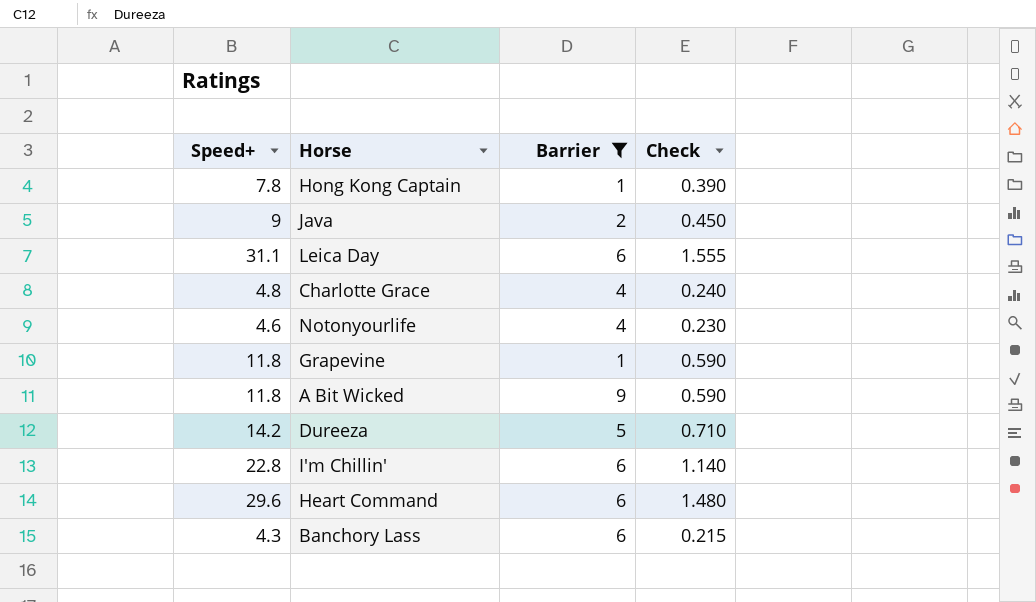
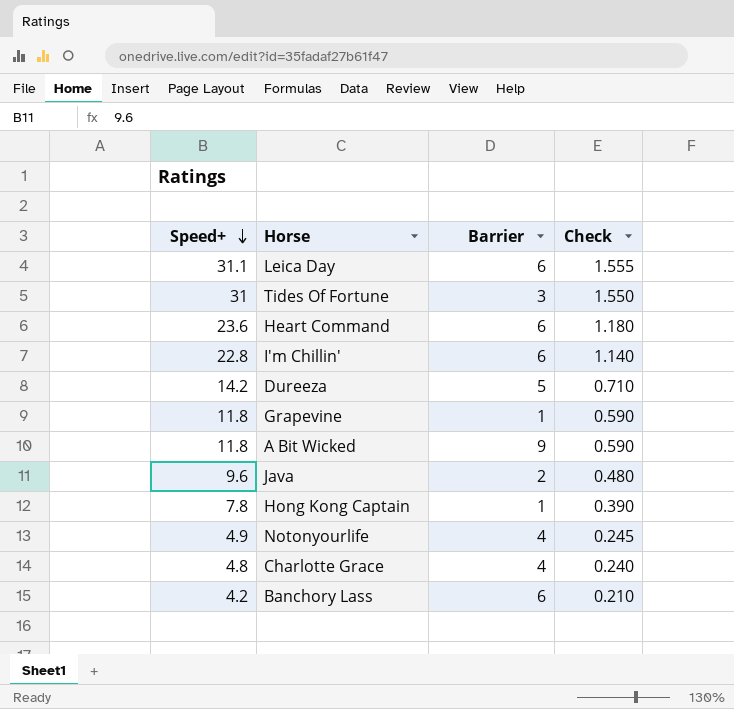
filter: Barrier != 3 -> none
row order: none -> Speed+ descending
Heart Command | Speed+: 29.6 -> 23.6
Heart Command | Check: 1.480 -> 1.180
Java | Speed+: 9 -> 9.6
Java | Check: 0.450 -> 0.480
Notonyourlife | Speed+: 4.6 -> 4.9
Notonyourlife | Check: 0.230 -> 0.245
Banchory Lass | Speed+: 4.3 -> 4.2
Banchory Lass | Check: 0.215 -> 0.210

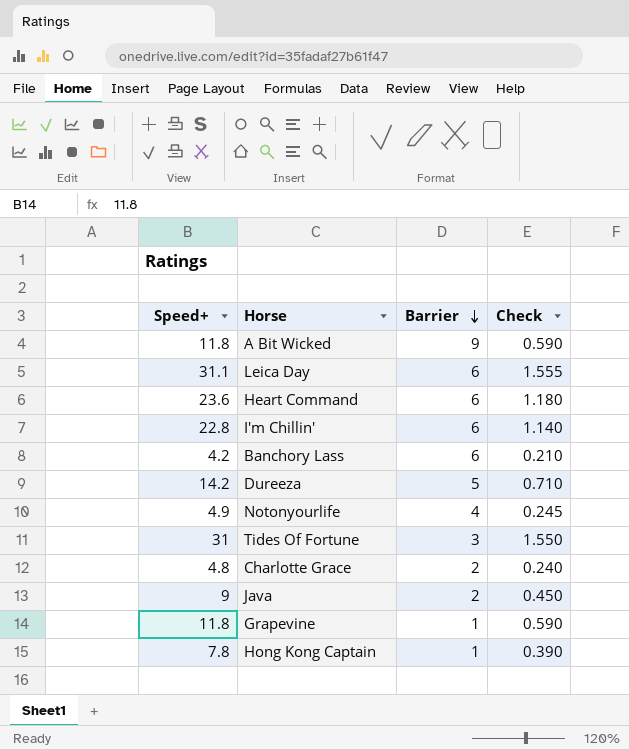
row order: Speed+ descending -> Barrier descending
Charlotte Grace | Barrier: 4 -> 2
Java | Speed+: 9.6 -> 9
Java | Check: 0.480 -> 0.450

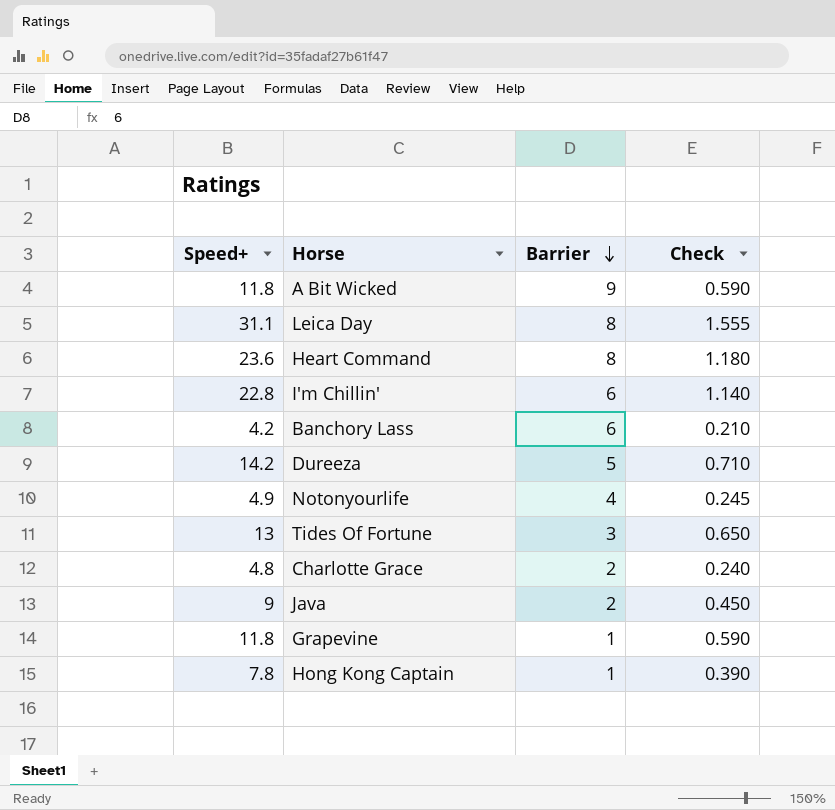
Leica Day | Barrier: 6 -> 8
Heart Command | Barrier: 6 -> 8
Tides Of Fortune | Speed+: 31 -> 13
Tides Of Fortune | Check: 1.550 -> 0.650

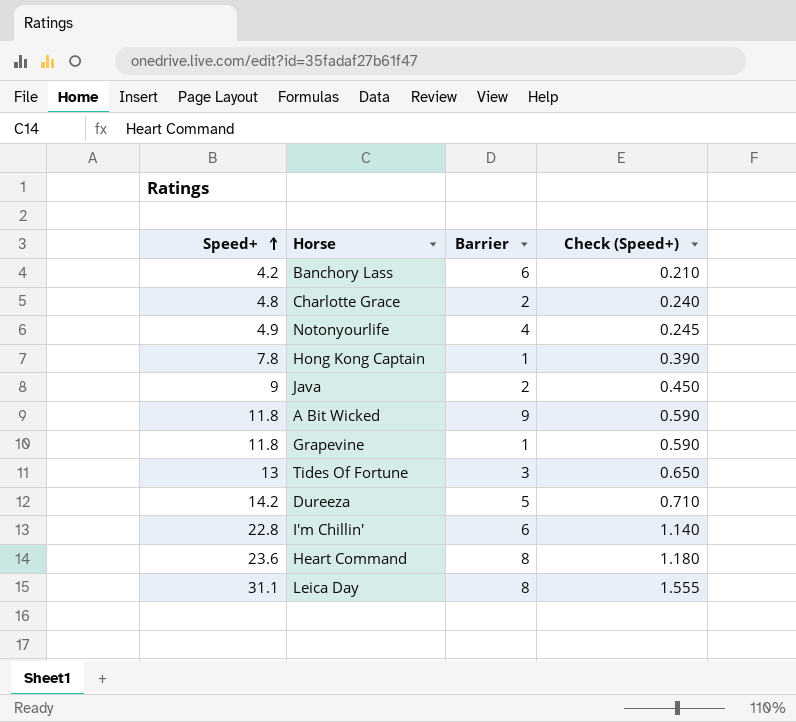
row order: Barrier descending -> Speed+ ascending
column name: Check -> Check (Speed+)

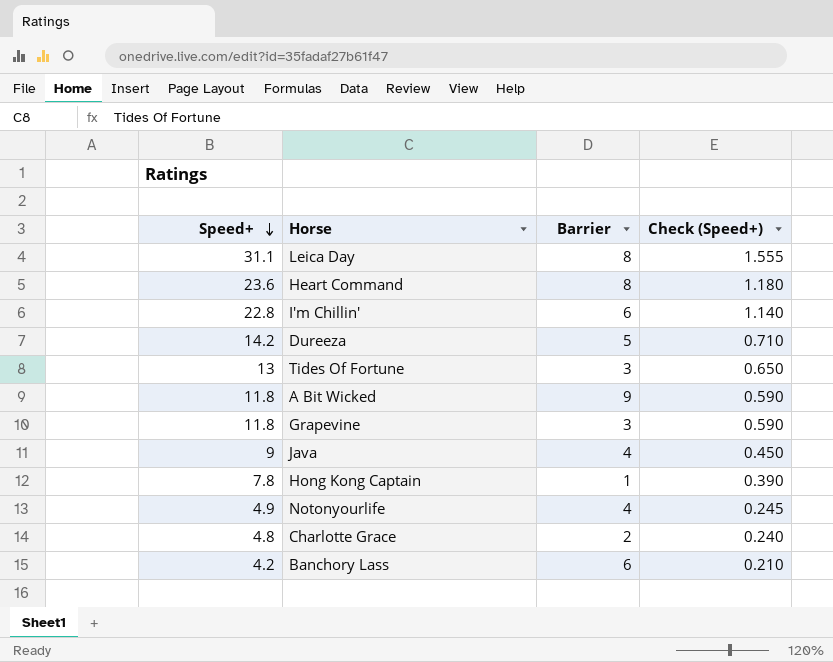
row order: Speed+ ascending -> Speed+ descending
Grapevine | Barrier: 1 -> 3
Java | Barrier: 2 -> 4

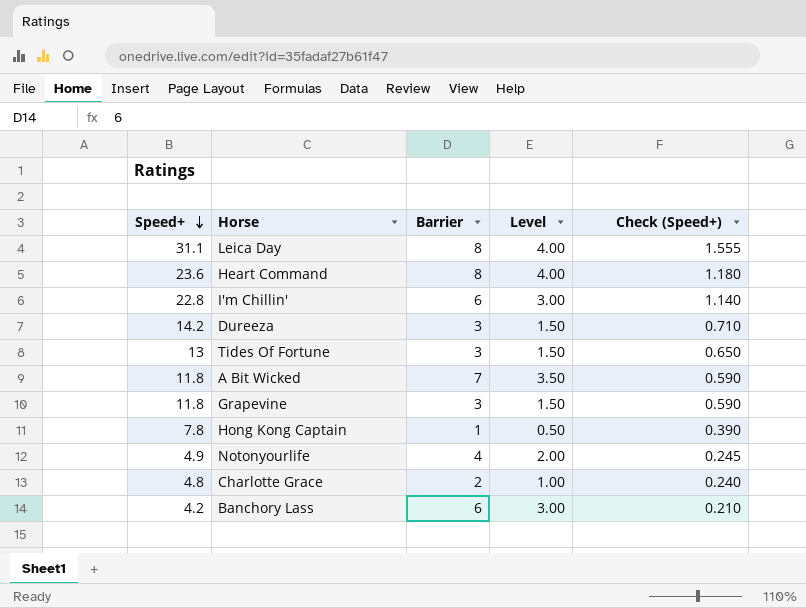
column Level | formula: none -> [Barrier] * 0.5
row Java: 9 | 4 | 0.450 -> none
Dureeza | Barrier: 5 -> 3
A Bit Wicked | Barrier: 9 -> 7

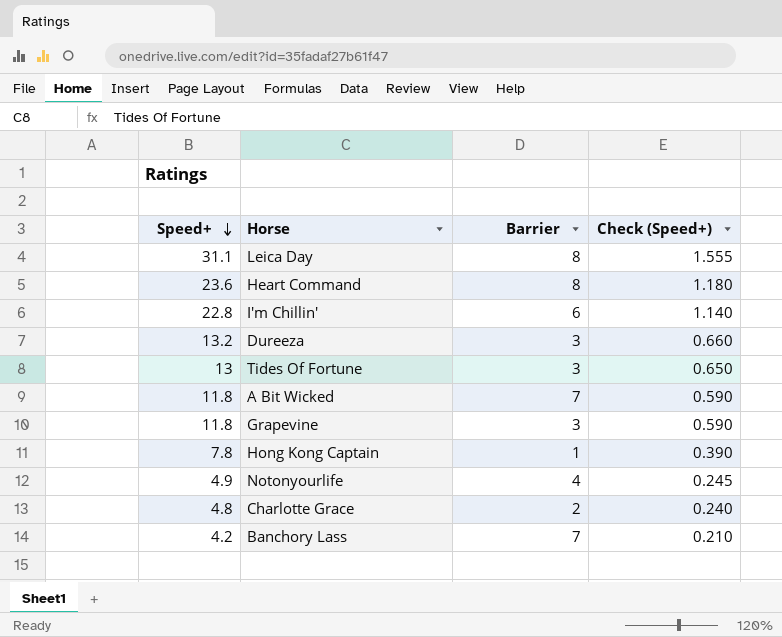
column Level | formula: [Barrier] * 0.5 -> none
Dureeza | Speed+: 14.2 -> 13.2
Dureeza | Check (Speed+): 0.710 -> 0.660
Banchory Lass | Barrier: 6 -> 7

